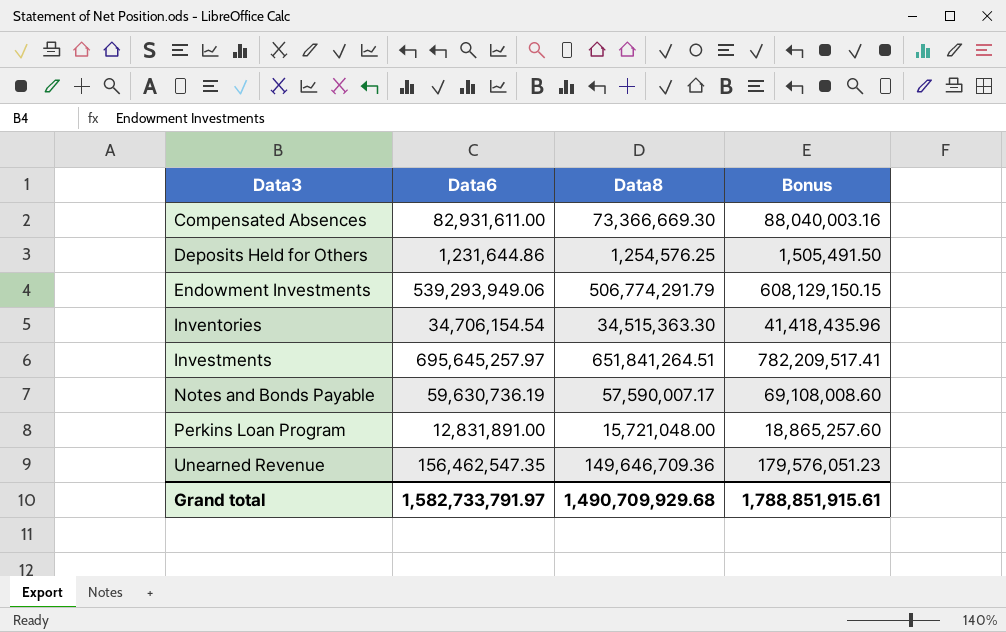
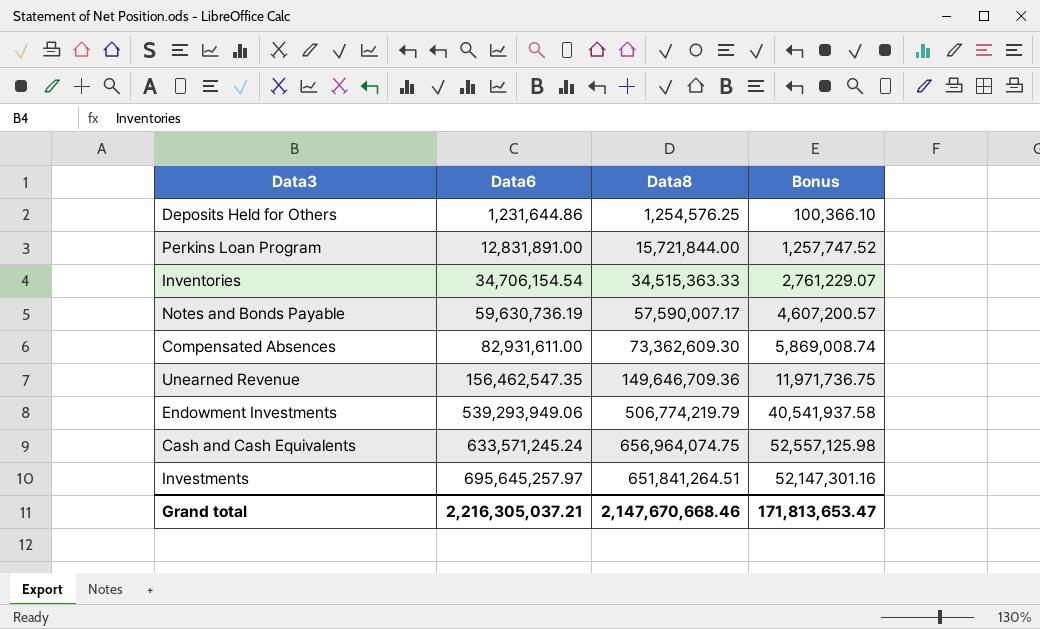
row order: Data3 ascending -> Data6 ascending
column Bonus | formula: [Data8] * 1.2 -> [Data8] * 0.08
Perkins Loan Program | Data8: 15,721,048.00 -> 15,721,844.00
Inventories | Data8: 34,515,363.30 -> 34,515,363.33
Compensated Absences | Data8: 73,366,669.30 -> 73,362,609.30
Endowment Investments | Data8: 506,774,291.79 -> 506,774,219.79
row Cash and Cash Equivalents: none -> 633,571,245.24 | 656,964,074.75 | 52,557,125.98
Grand total | Data6: 1,582,733,791.97 -> 2,216,305,037.21
Grand total | Data8: 1,490,709,929.68 -> 2,147,670,668.46
Grand total | Bonus: 1,788,851,915.61 -> 171,813,653.47

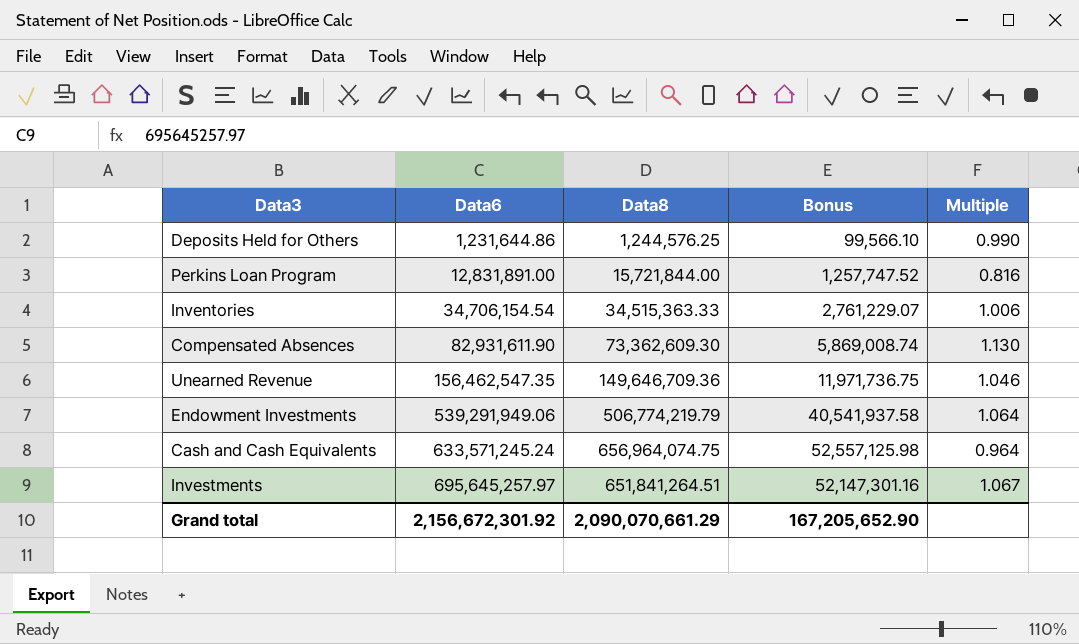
column Multiple | formula: none -> [Data6] / [Data8]
row Notes and Bonds Payable: 59,630,736.19 | 57,590,007.17 | 4,607,200.57 -> none
Deposits Held for Others | Data8: 1,254,576.25 -> 1,244,576.25
Deposits Held for Others | Bonus: 100,366.10 -> 99,566.10
Compensated Absences | Data6: 82,931,611.00 -> 82,931,611.90
Endowment Investments | Data6: 539,293,949.06 -> 539,291,949.06
Grand total | Data6: 2,216,305,037.21 -> 2,156,672,301.92
Grand total | Data8: 2,147,670,668.46 -> 2,090,070,661.29
Grand total | Bonus: 171,813,653.47 -> 167,205,652.90

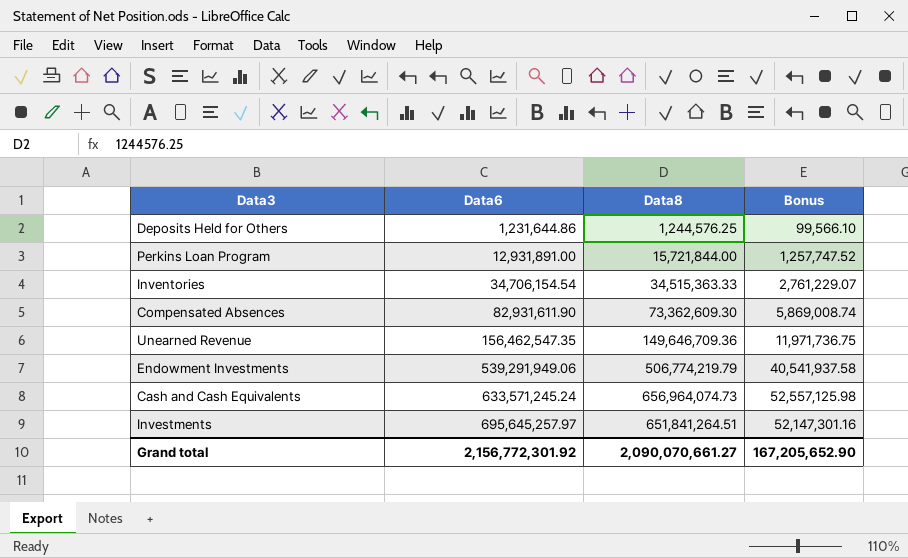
column Multiple | formula: [Data6] / [Data8] -> none
Perkins Loan Program | Data6: 12,831,891.00 -> 12,931,891.00
Cash and Cash Equivalents | Data8: 656,964,074.75 -> 656,964,074.73
Grand total | Data6: 2,156,672,301.92 -> 2,156,772,301.92
Grand total | Data8: 2,090,070,661.29 -> 2,090,070,661.27

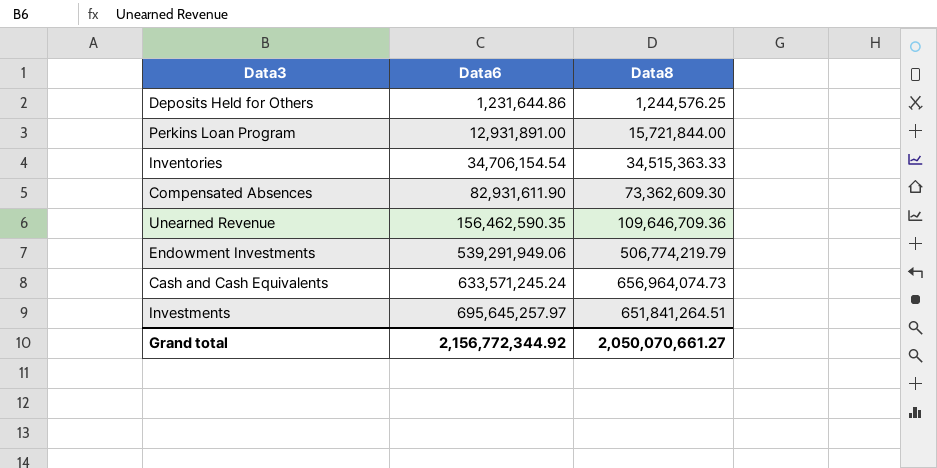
column Bonus | formula: [Data8] * 0.08 -> none
Unearned Revenue | Data6: 156,462,547.35 -> 156,462,590.35
Unearned Revenue | Data8: 149,646,709.36 -> 109,646,709.36
Grand total | Data6: 2,156,772,301.92 -> 2,156,772,344.92
Grand total | Data8: 2,090,070,661.27 -> 2,050,070,661.27

